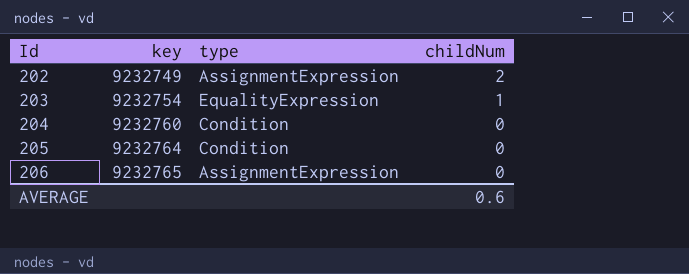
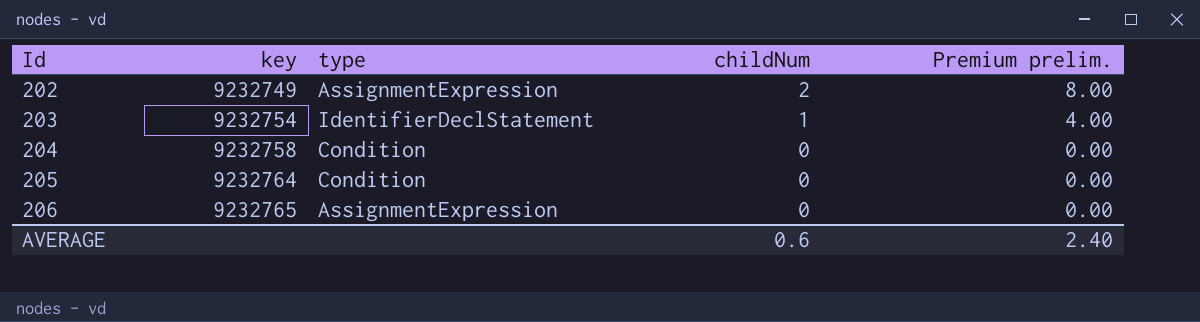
column Premium prelim. | formula: none -> [childNum] * 4
203 | type: EqualityExpression -> IdentifierDeclStatement
204 | key: 9232760 -> 9232758

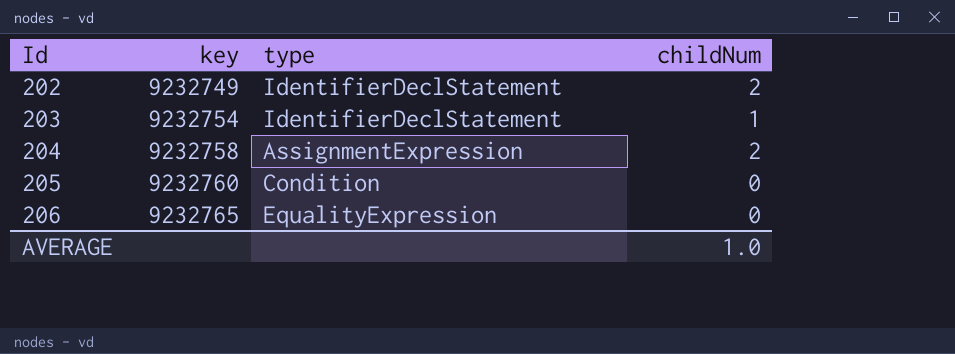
column Premium prelim. | formula: [childNum] * 4 -> none
202 | type: AssignmentExpression -> IdentifierDeclStatement
204 | type: Condition -> AssignmentExpression
204 | childNum: 0 -> 2
205 | key: 9232764 -> 9232760
206 | type: AssignmentExpression -> EqualityExpression
AVERAGE | childNum: 0.6 -> 1.0

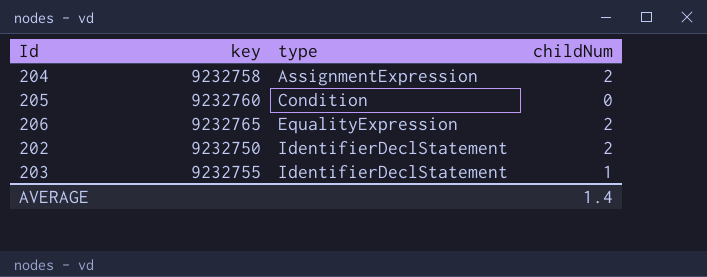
row order: Id ascending -> type ascending
206 | childNum: 0 -> 2
202 | key: 9232749 -> 9232750
203 | key: 9232754 -> 9232755
AVERAGE | childNum: 1.0 -> 1.4

